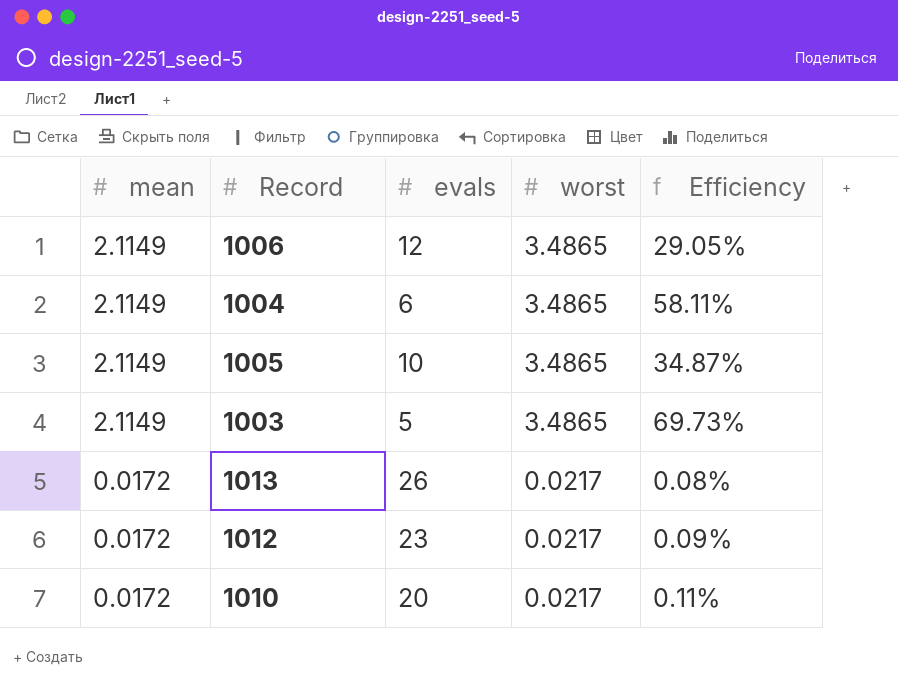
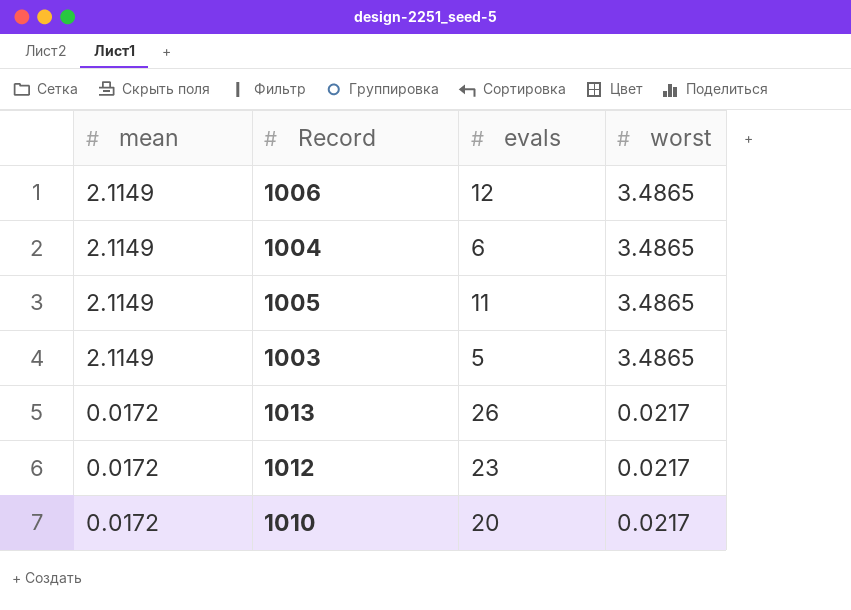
column Efficiency | formula: [worst] / [evals] -> none
1005 | evals: 10 -> 11

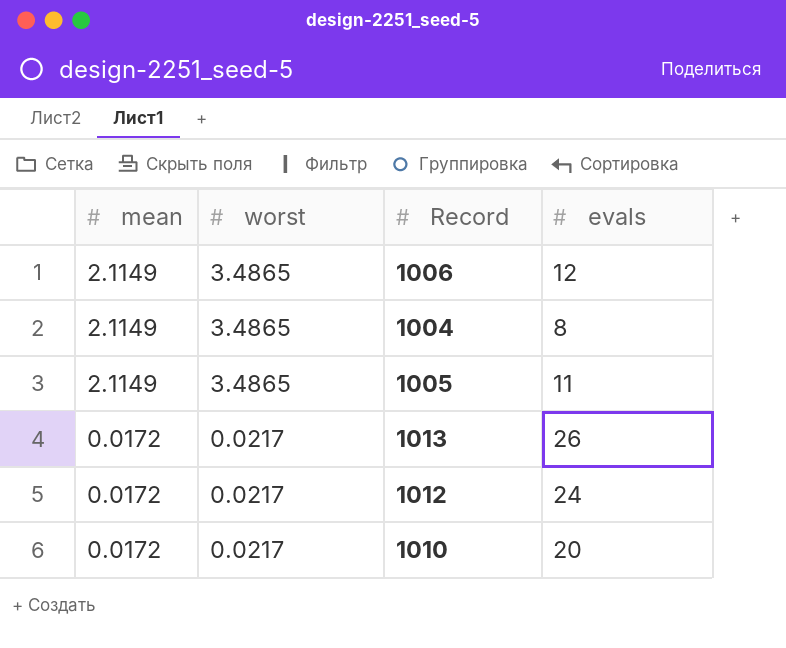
column worst | position: 4 -> 2
row 1003: 2.1149 | 5 | 3.4865 -> none
1004 | evals: 6 -> 8
1012 | evals: 23 -> 24

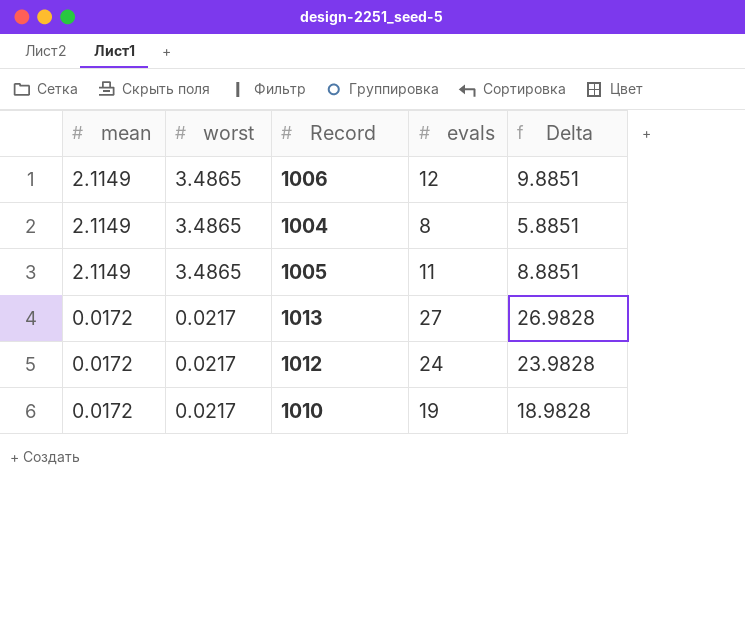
column Delta | formula: none -> [evals] - [mean]
1013 | evals: 26 -> 27
1010 | evals: 20 -> 19

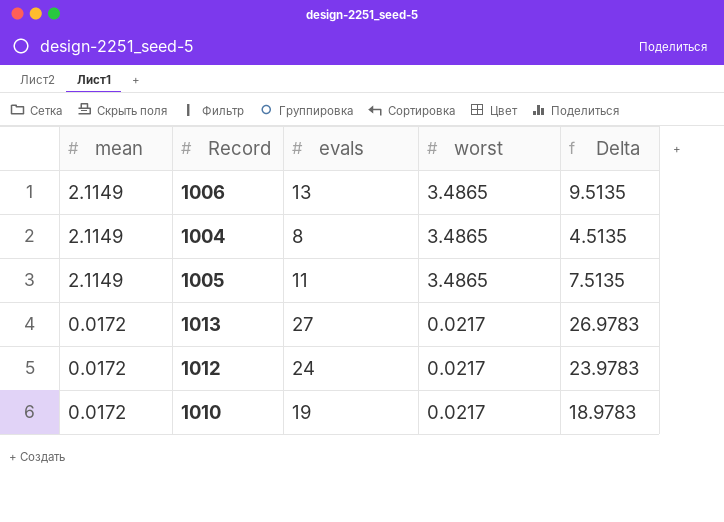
column worst | position: 2 -> 4
column Delta | formula: [evals] - [mean] -> [evals] - [worst]
1006 | evals: 12 -> 13

